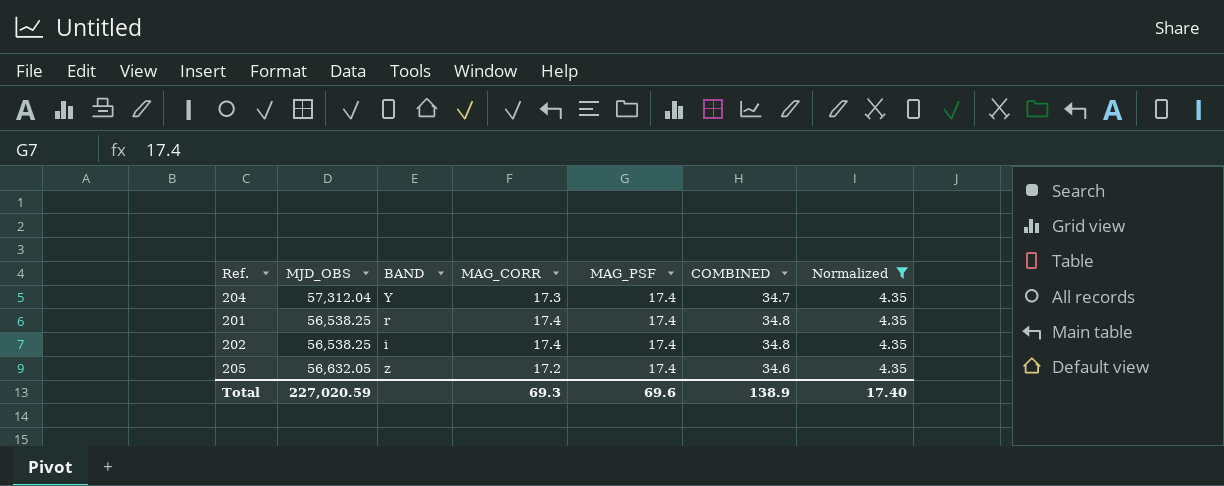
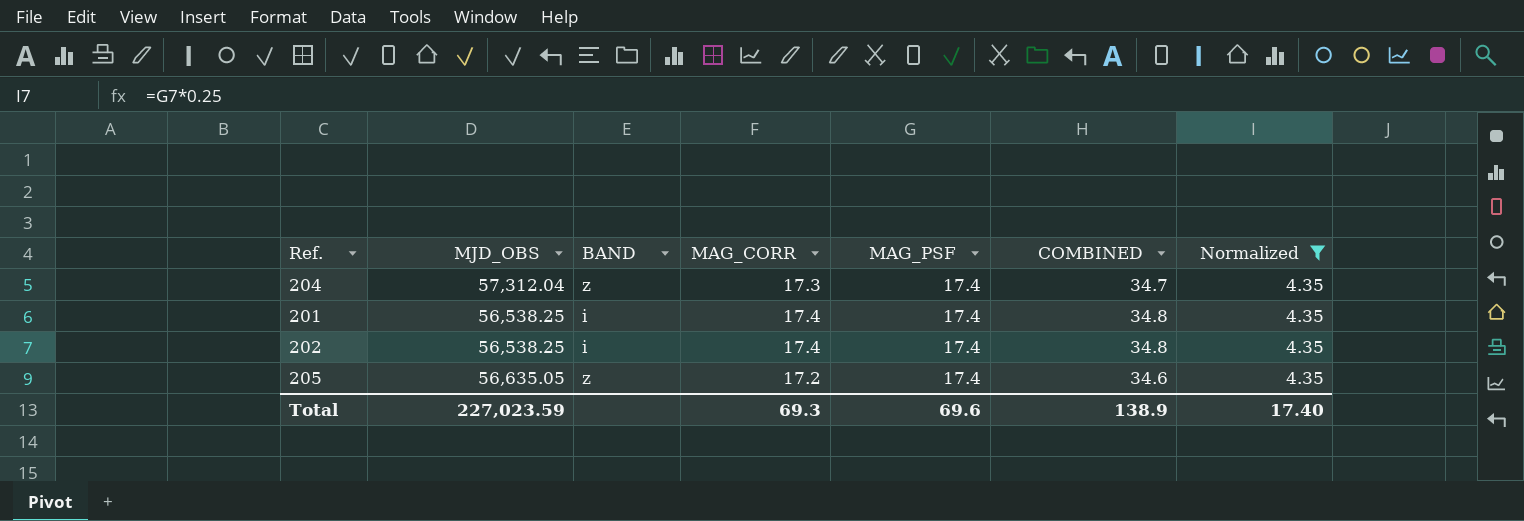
204 | BAND: Y -> z
201 | BAND: r -> i
205 | MJD_OBS: 56,632.05 -> 56,635.05
Total | MJD_OBS: 227,020.59 -> 227,023.59

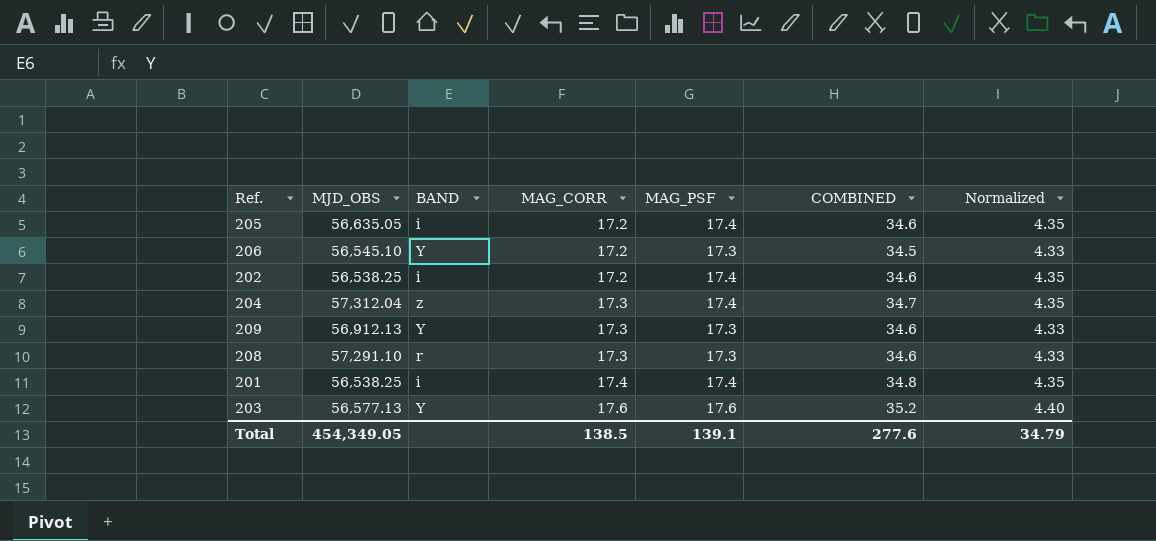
filter: Normalized = 4.35 -> none
row order: none -> MAG_CORR ascending
205 | BAND: z -> i
202 | MAG_CORR: 17.4 -> 17.2
202 | COMBINED: 34.8 -> 34.6
Total | MJD_OBS: 227,023.59 -> 454,349.05
Total | MAG_CORR: 69.3 -> 138.5
Total | MAG_PSF: 69.6 -> 139.1
Total | COMBINED: 138.9 -> 277.6
Total | Normalized: 17.40 -> 34.79

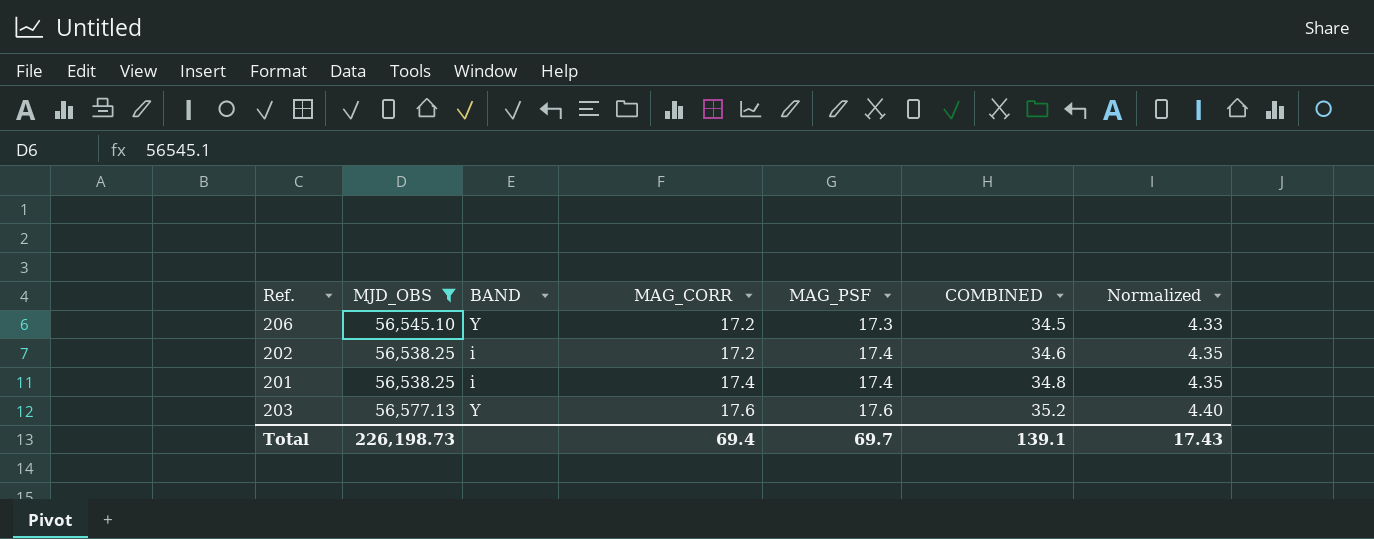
filter: none -> MJD_OBS <= 56,577.13
Total | MJD_OBS: 454,349.05 -> 226,198.73
Total | MAG_CORR: 138.5 -> 69.4
Total | MAG_PSF: 139.1 -> 69.7
Total | COMBINED: 277.6 -> 139.1
Total | Normalized: 34.79 -> 17.43

